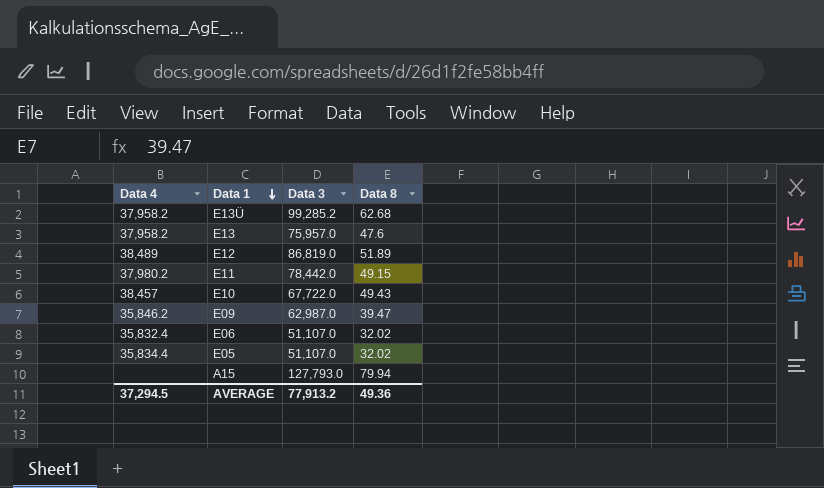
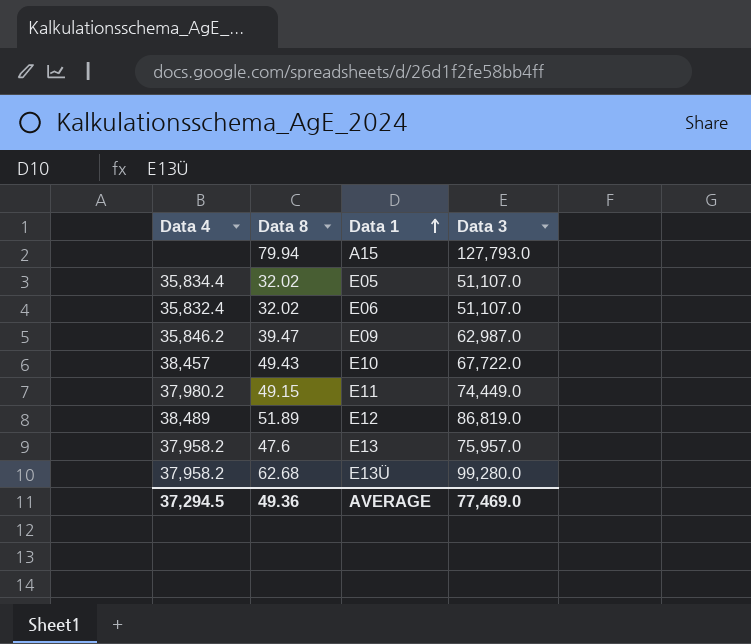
row order: Data 1 descending -> Data 1 ascending
column Data 8 | position: 4 -> 2
E11 | Data 3: 78,442.0 -> 74,449.0
E13Ü | Data 3: 99,285.2 -> 99,280.0
AVERAGE | Data 3: 77,913.2 -> 77,469.0

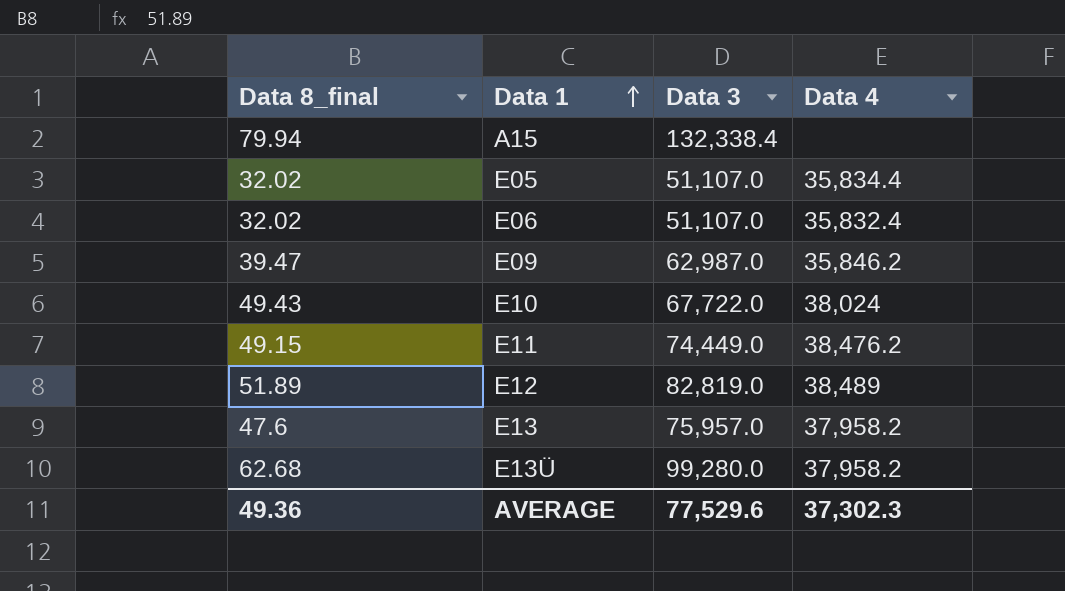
column name: Data 8 -> Data 8_final
column Data 4 | position: 1 -> 4
A15 | Data 3: 127,793.0 -> 132,338.4
E10 | Data 4: 38,457 -> 38,024
E11 | Data 4: 37,980.2 -> 38,476.2
E12 | Data 3: 86,819.0 -> 82,819.0
AVERAGE | Data 3: 77,469.0 -> 77,529.6
AVERAGE | Data 4: 37,294.5 -> 37,302.3

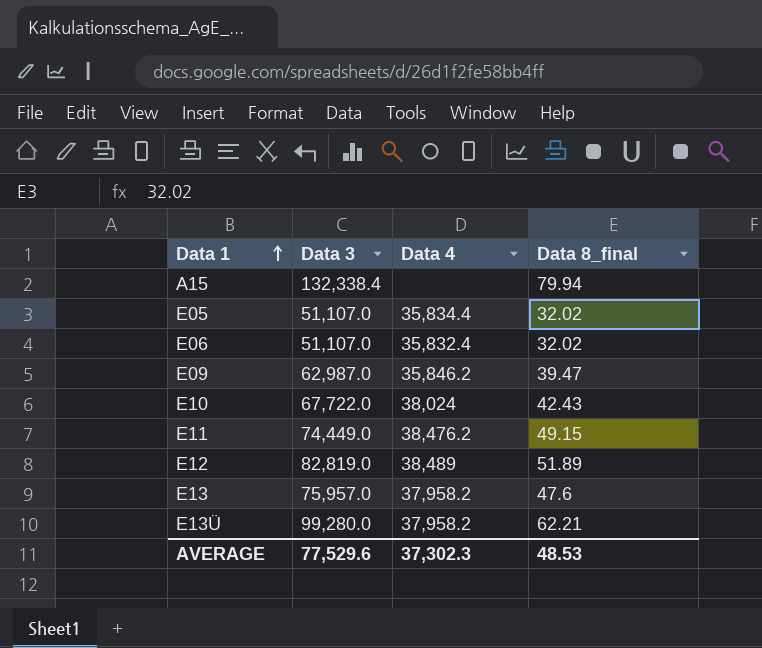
column Data 8_final | position: 1 -> 4
E10 | Data 8_final: 49.43 -> 42.43
E13Ü | Data 8_final: 62.68 -> 62.21
AVERAGE | Data 8_final: 49.36 -> 48.53

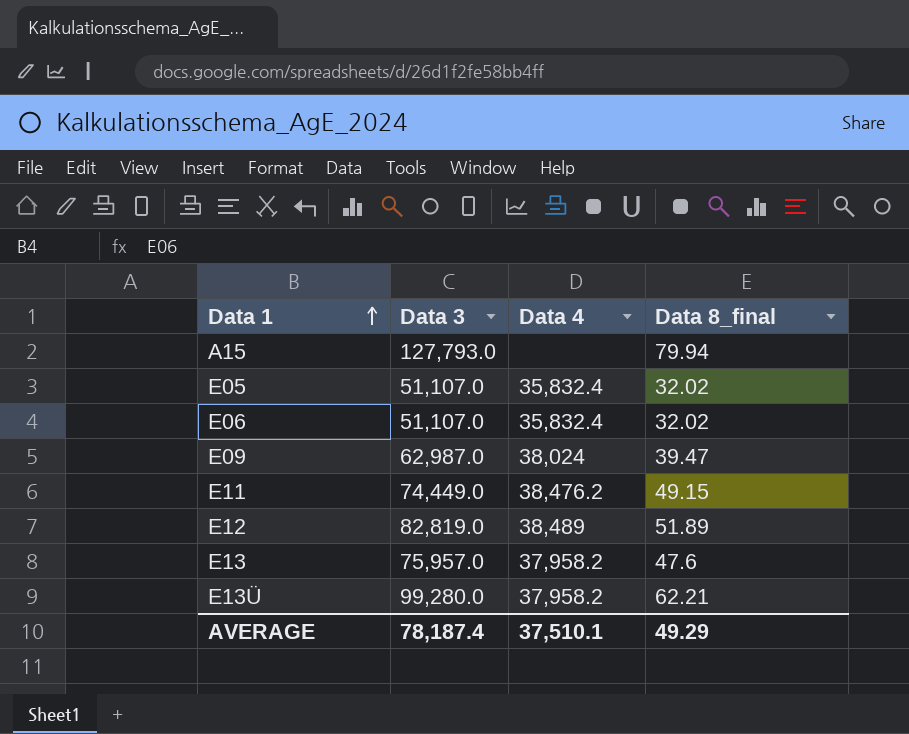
row E10: 67,722.0 | 38,024 | 42.43 -> none
A15 | Data 3: 132,338.4 -> 127,793.0
E05 | Data 4: 35,834.4 -> 35,832.4
E09 | Data 4: 35,846.2 -> 38,024
AVERAGE | Data 3: 77,529.6 -> 78,187.4
AVERAGE | Data 4: 37,302.3 -> 37,510.1
AVERAGE | Data 8_final: 48.53 -> 49.29

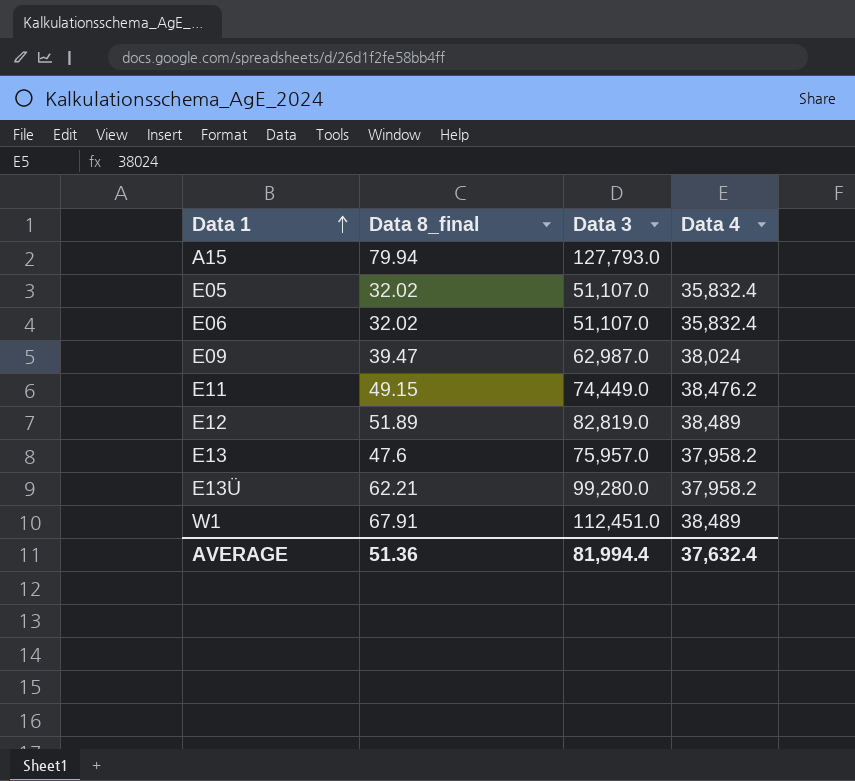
column Data 8_final | position: 4 -> 2
row W1: none -> 67.91 | 112,451.0 | 38,489
AVERAGE | Data 8_final: 49.29 -> 51.36
AVERAGE | Data 3: 78,187.4 -> 81,994.4
AVERAGE | Data 4: 37,510.1 -> 37,632.4

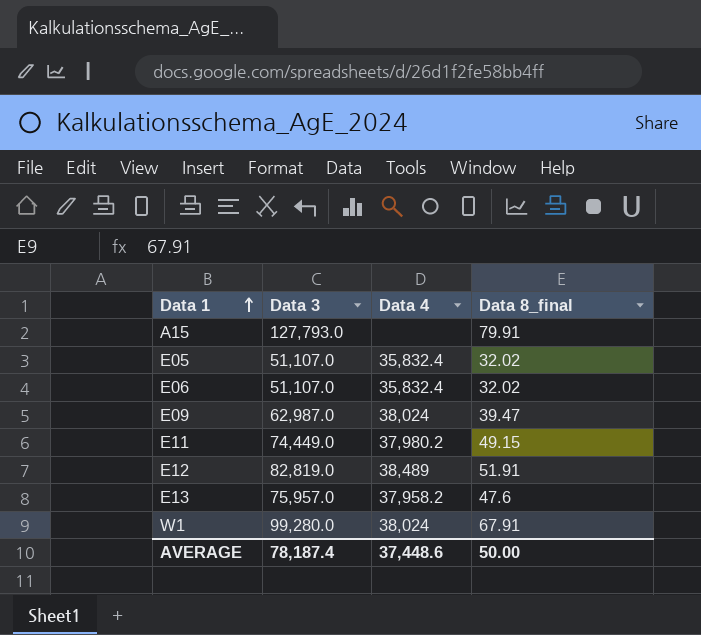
column Data 8_final | position: 2 -> 4
row E13Ü: 62.21 | 99,280.0 | 37,958.2 -> none
A15 | Data 8_final: 79.94 -> 79.91
E11 | Data 4: 38,476.2 -> 37,980.2
E12 | Data 8_final: 51.89 -> 51.91
W1 | Data 3: 112,451.0 -> 99,280.0
W1 | Data 4: 38,489 -> 38,024
AVERAGE | Data 3: 81,994.4 -> 78,187.4
AVERAGE | Data 4: 37,632.4 -> 37,448.6
AVERAGE | Data 8_final: 51.36 -> 50.00

